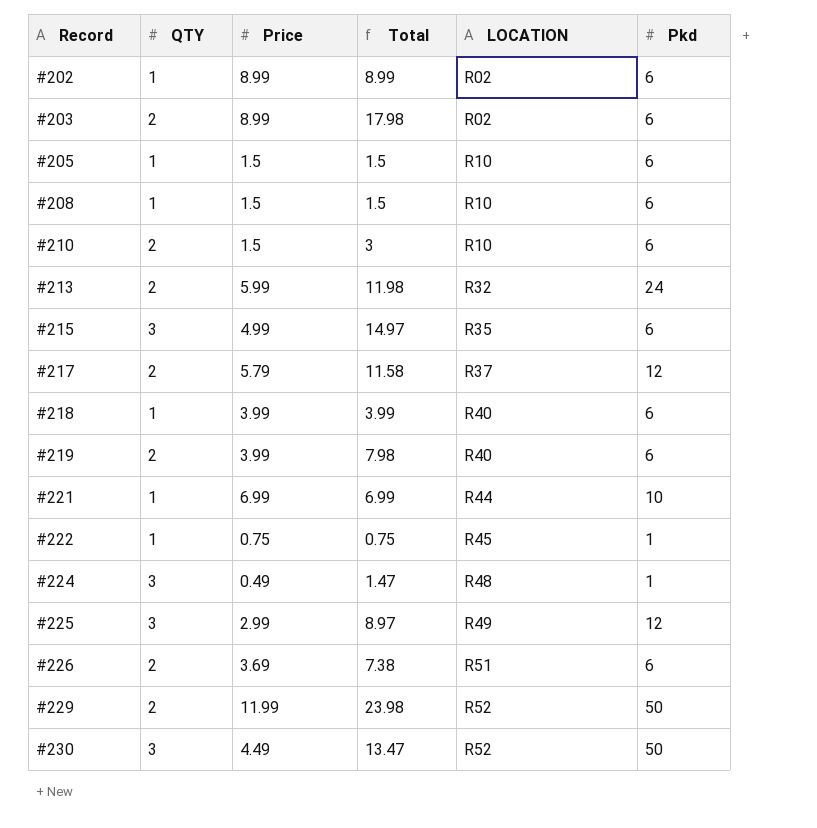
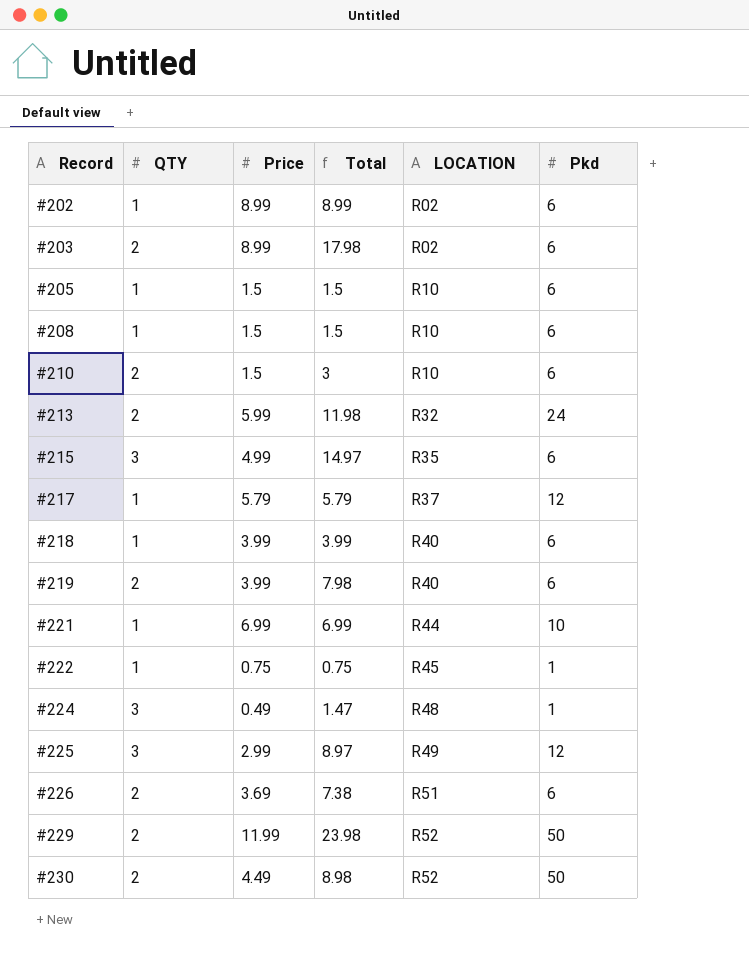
#217 | QTY: 2 -> 1
#217 | Total: 11.58 -> 5.79
#230 | QTY: 3 -> 2
#230 | Total: 13.47 -> 8.98

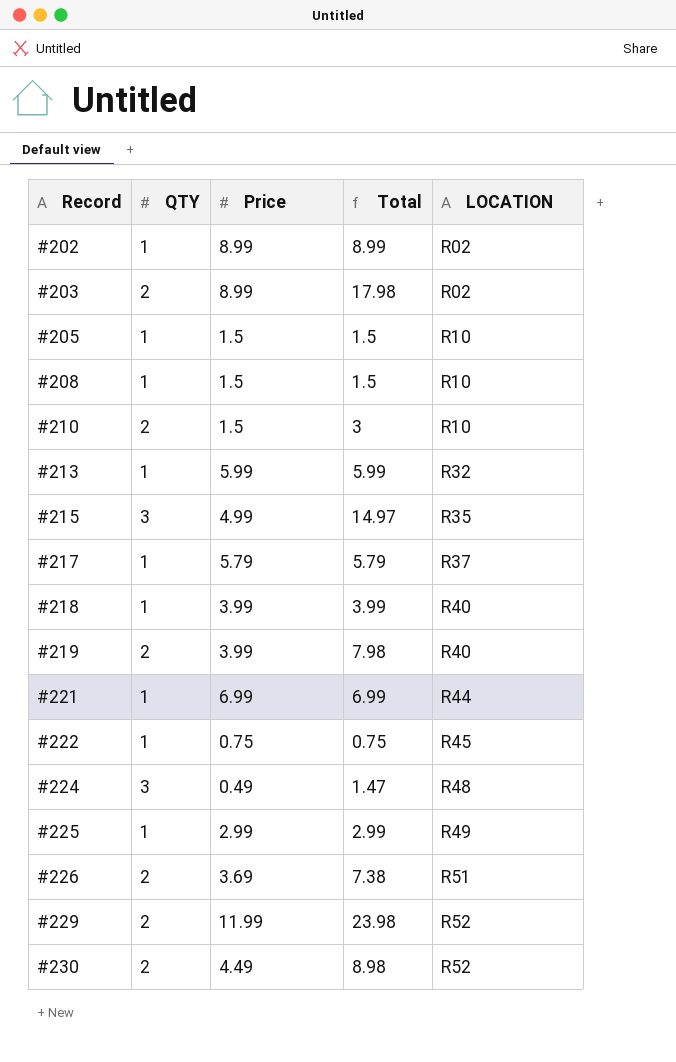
column Pkd | position: 6 -> none
#213 | QTY: 2 -> 1
#213 | Total: 11.98 -> 5.99
#225 | QTY: 3 -> 1
#225 | Total: 8.97 -> 2.99

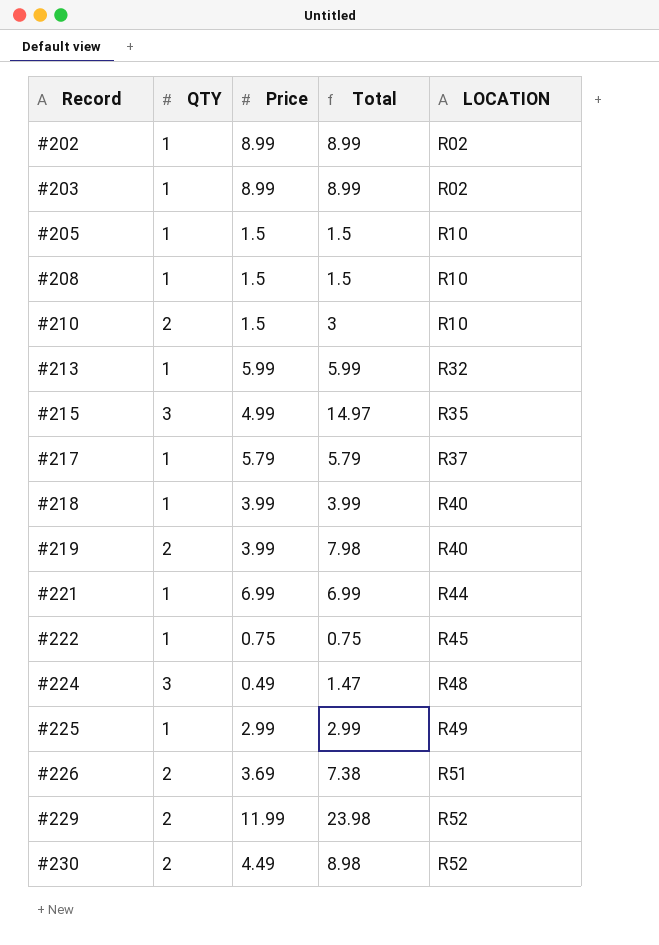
#203 | QTY: 2 -> 1
#203 | Total: 17.98 -> 8.99

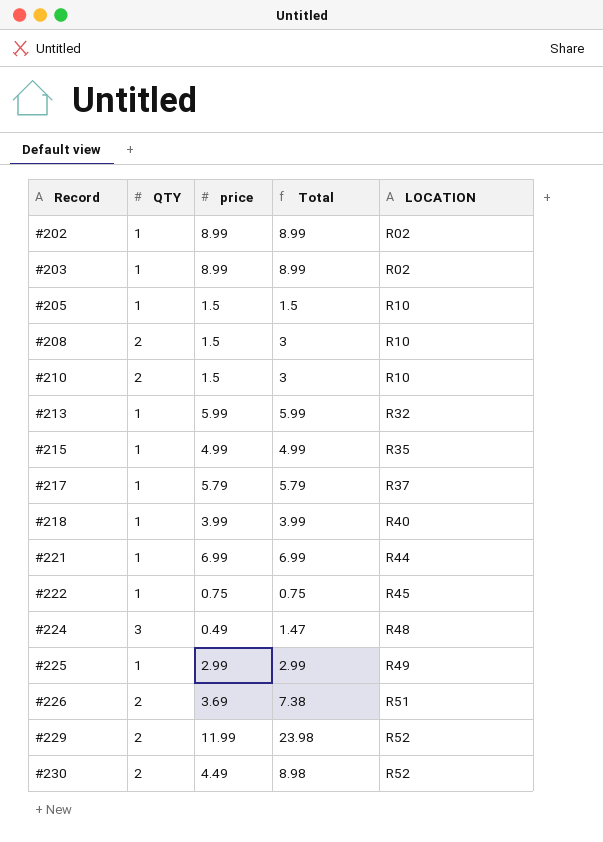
column name: Price -> price
row #219: 2 | 3.99 | 7.98 | R40 -> none
#208 | QTY: 1 -> 2
#208 | Total: 1.5 -> 3
#215 | QTY: 3 -> 1
#215 | Total: 14.97 -> 4.99

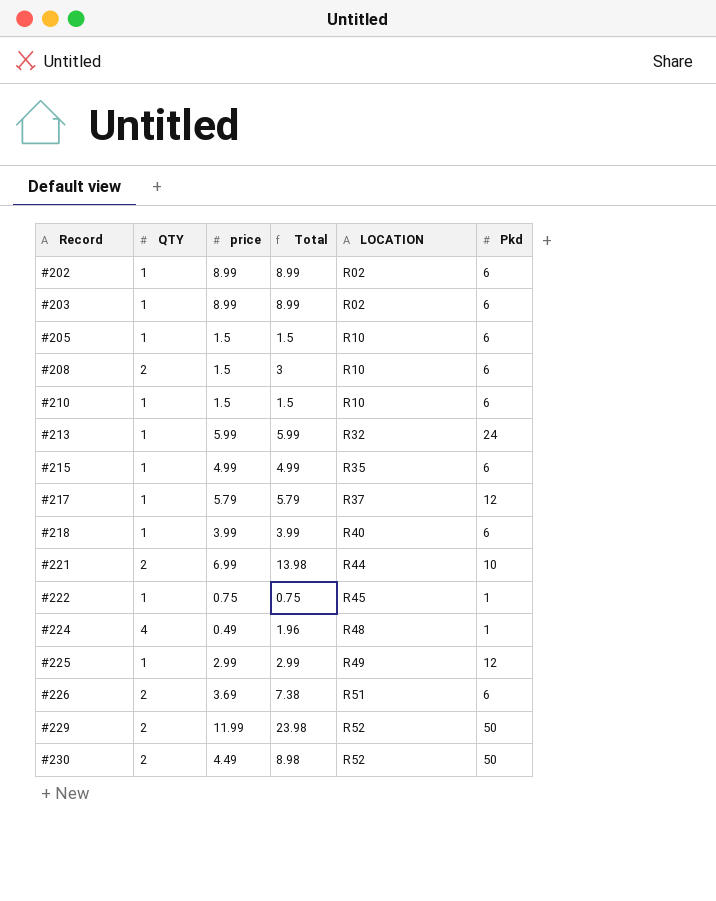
column Pkd | position: none -> 6
#210 | QTY: 2 -> 1
#210 | Total: 3 -> 1.5
#221 | QTY: 1 -> 2
#221 | Total: 6.99 -> 13.98
#224 | QTY: 3 -> 4
#224 | Total: 1.47 -> 1.96

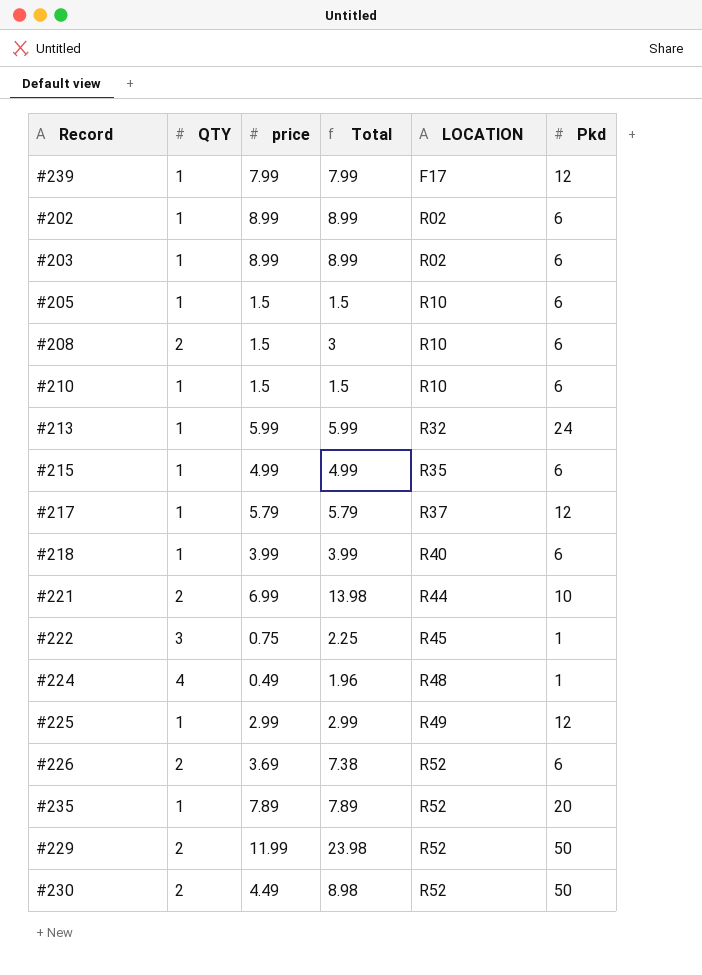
row #239: none -> 1 | 7.99 | 7.99 | F17 | 12
#222 | QTY: 1 -> 3
#222 | Total: 0.75 -> 2.25
#226 | LOCATION: R51 -> R52
row #235: none -> 1 | 7.89 | 7.89 | R52 | 20

